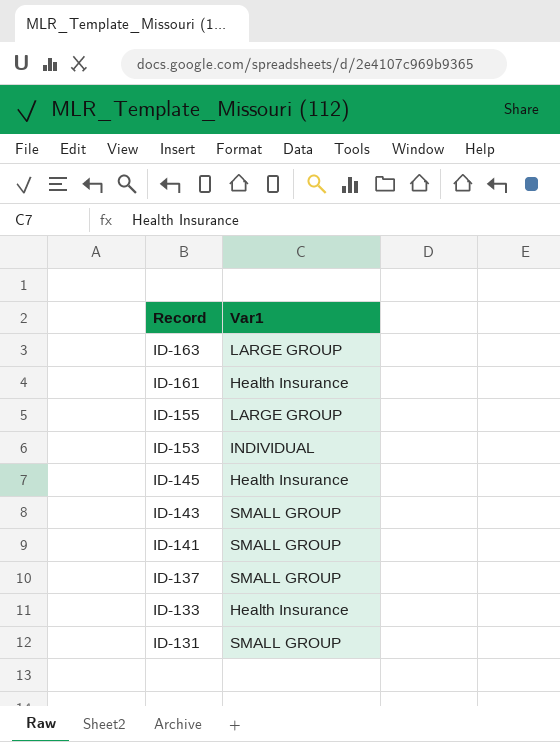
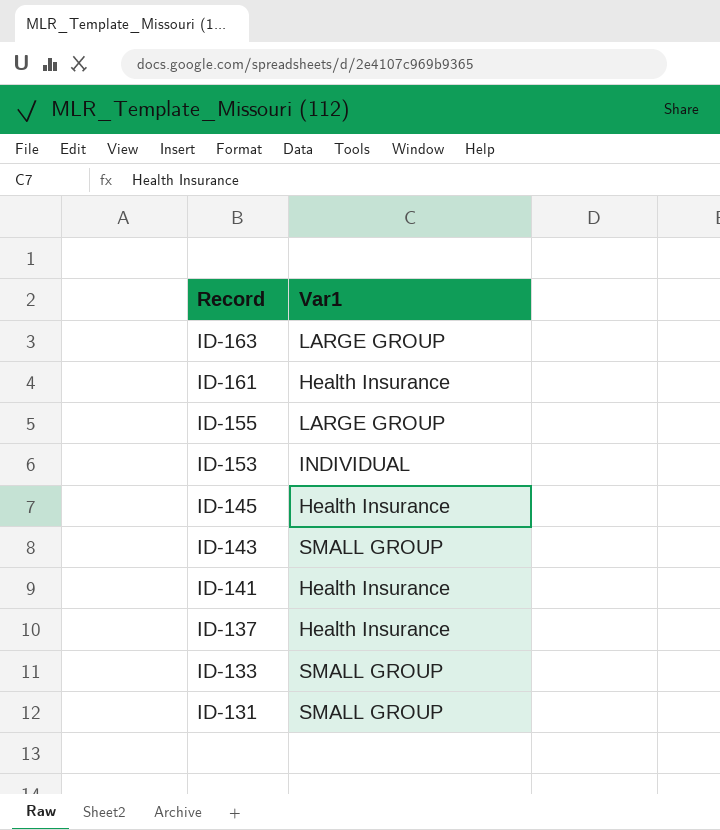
ID-141 | Var1: SMALL GROUP -> Health Insurance
ID-137 | Var1: SMALL GROUP -> Health Insurance
ID-133 | Var1: Health Insurance -> SMALL GROUP

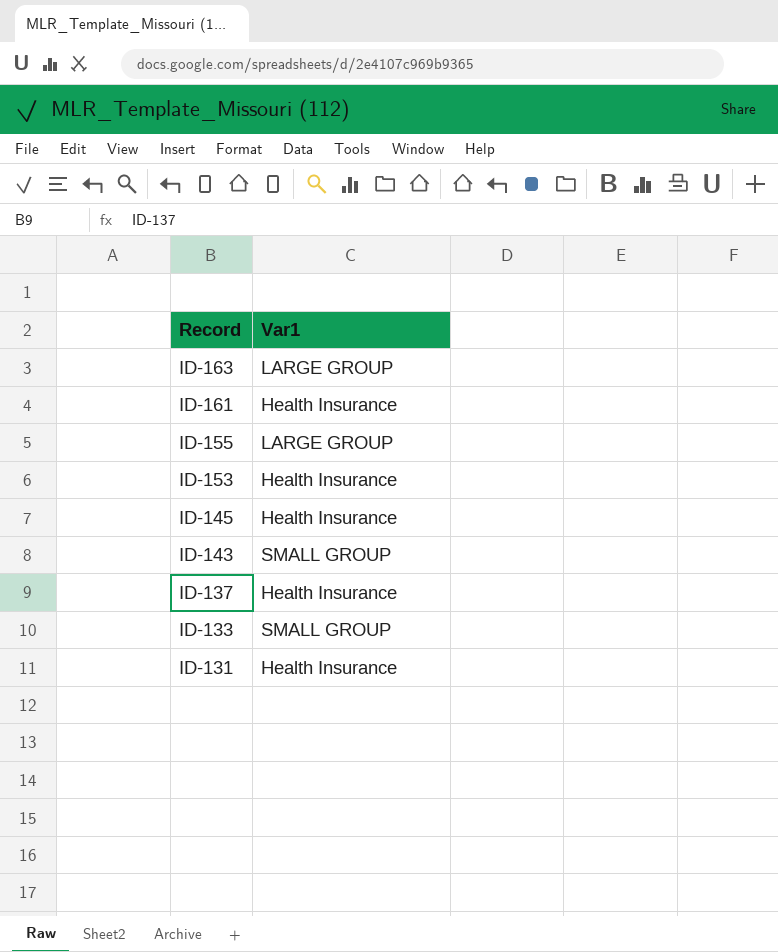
row ID-141: Health Insurance -> none
ID-153 | Var1: INDIVIDUAL -> Health Insurance
ID-131 | Var1: SMALL GROUP -> Health Insurance

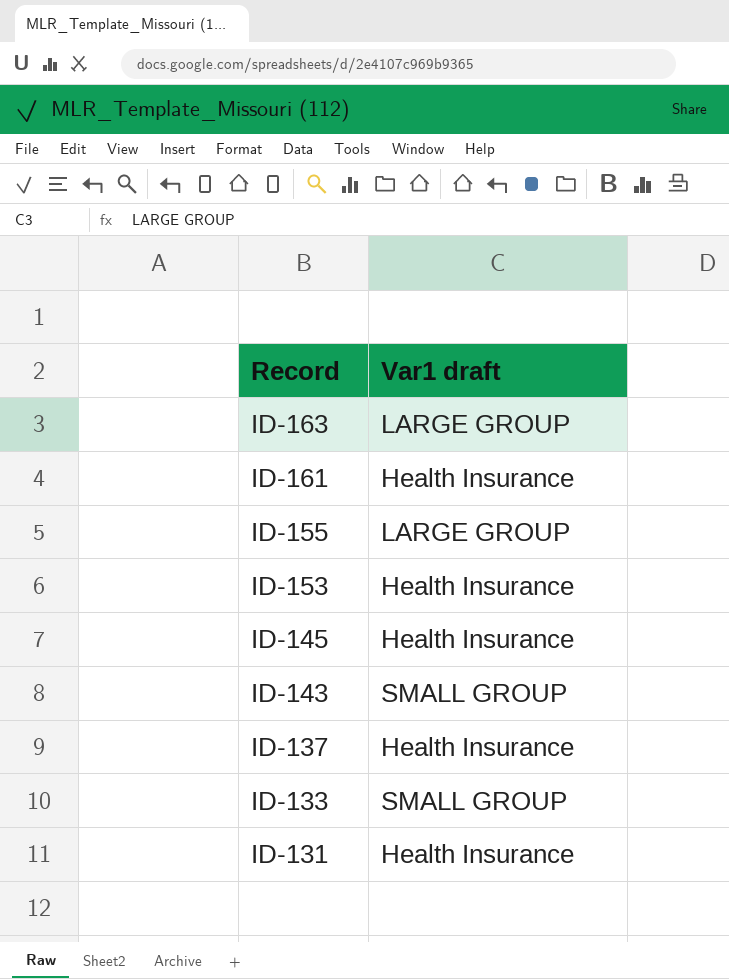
column name: Var1 -> Var1 draft

